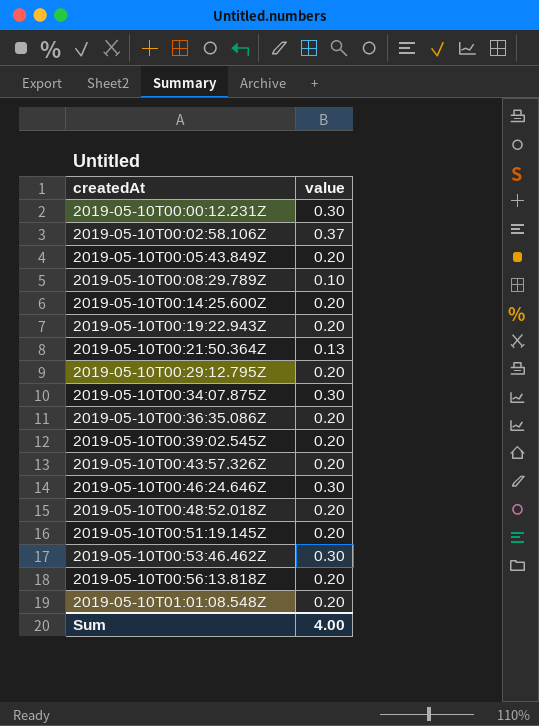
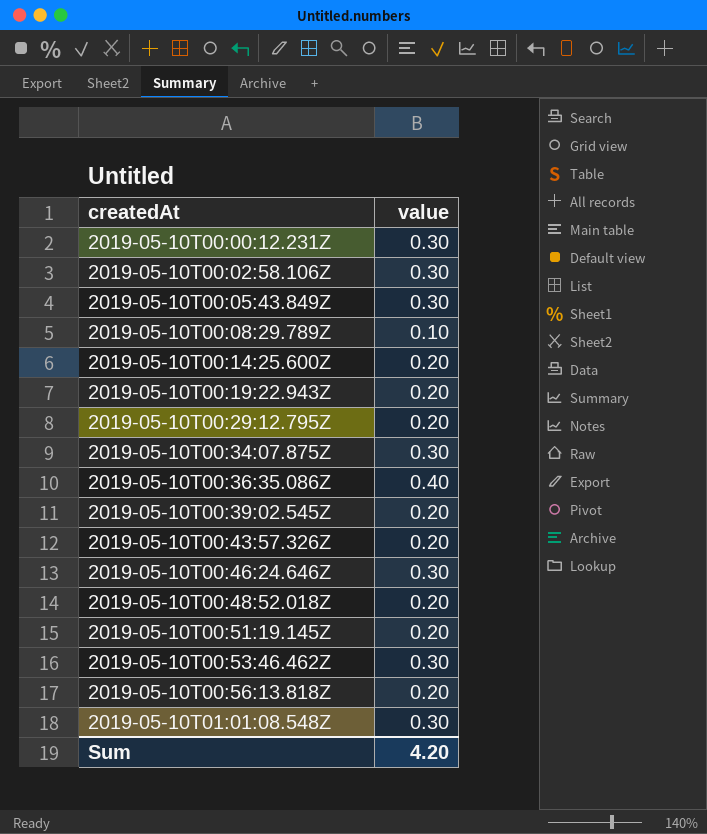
row 2019-05-10T00:21:50.364Z: 0.13 -> none
2019-05-10T00:02:58.106Z | value: 0.37 -> 0.30
2019-05-10T00:05:43.849Z | value: 0.20 -> 0.30
2019-05-10T00:36:35.086Z | value: 0.20 -> 0.40
2019-05-10T01:01:08.548Z | value: 0.20 -> 0.30
Sum | value: 4.00 -> 4.20

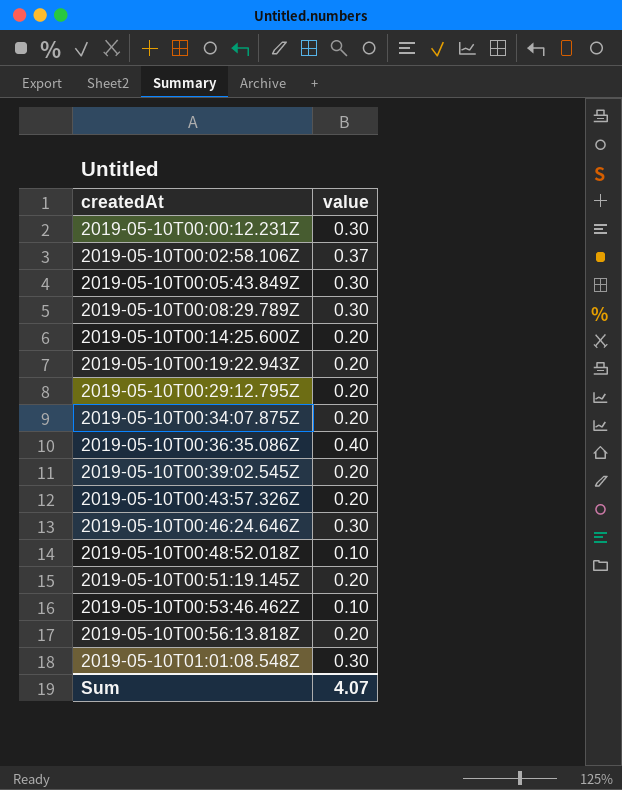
2019-05-10T00:02:58.106Z | value: 0.30 -> 0.37
2019-05-10T00:08:29.789Z | value: 0.10 -> 0.30
2019-05-10T00:34:07.875Z | value: 0.30 -> 0.20
2019-05-10T00:48:52.018Z | value: 0.20 -> 0.10
2019-05-10T00:53:46.462Z | value: 0.30 -> 0.10
Sum | value: 4.20 -> 4.07

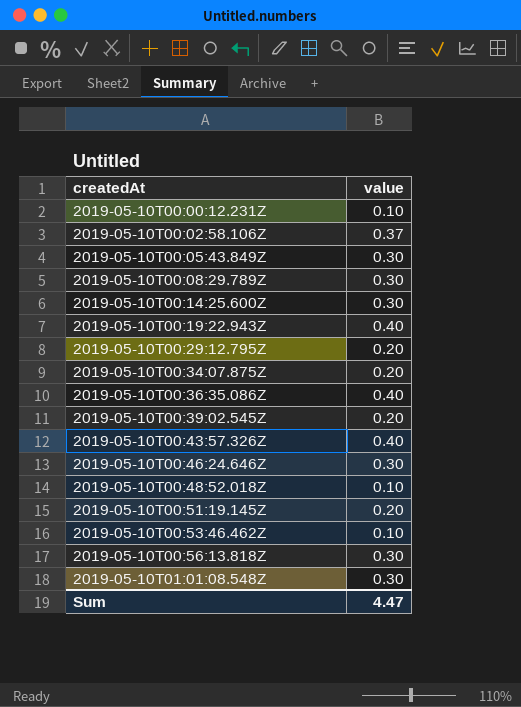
2019-05-10T00:00:12.231Z | value: 0.30 -> 0.10
2019-05-10T00:14:25.600Z | value: 0.20 -> 0.30
2019-05-10T00:19:22.943Z | value: 0.20 -> 0.40
2019-05-10T00:43:57.326Z | value: 0.20 -> 0.40
2019-05-10T00:56:13.818Z | value: 0.20 -> 0.30
Sum | value: 4.07 -> 4.47

